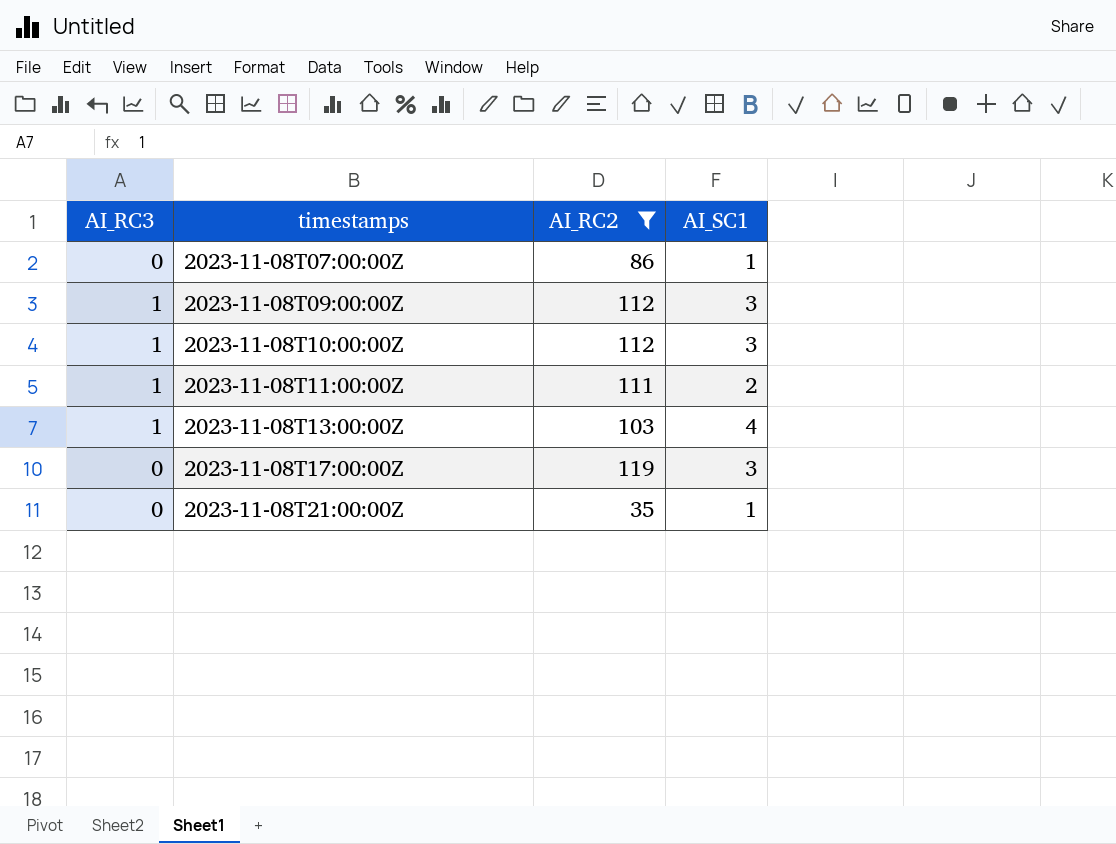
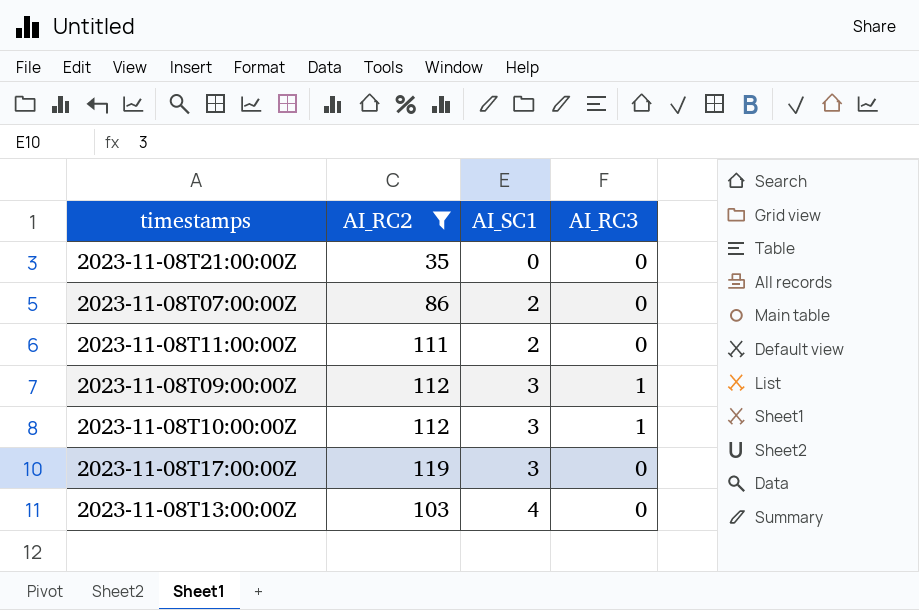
row order: timestamps ascending -> AI_SC1 ascending
column AI_RC3 | position: 1 -> 4
2023-11-08T21:00:00Z | AI_SC1: 1 -> 0
2023-11-08T07:00:00Z | AI_SC1: 1 -> 2
2023-11-08T11:00:00Z | AI_RC3: 1 -> 0
2023-11-08T13:00:00Z | AI_RC3: 1 -> 0

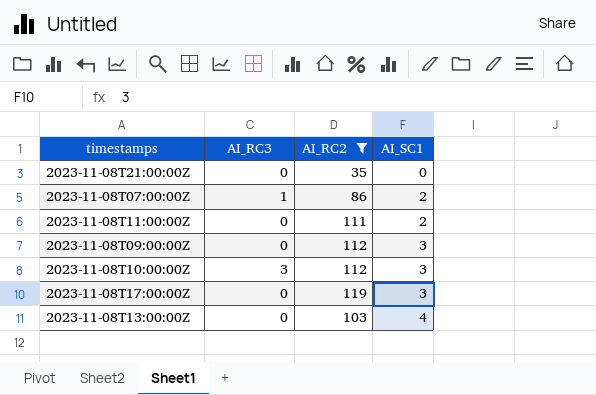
column AI_RC3 | position: 4 -> 2
2023-11-08T07:00:00Z | AI_RC3: 0 -> 1
2023-11-08T09:00:00Z | AI_RC3: 1 -> 0
2023-11-08T10:00:00Z | AI_RC3: 1 -> 3

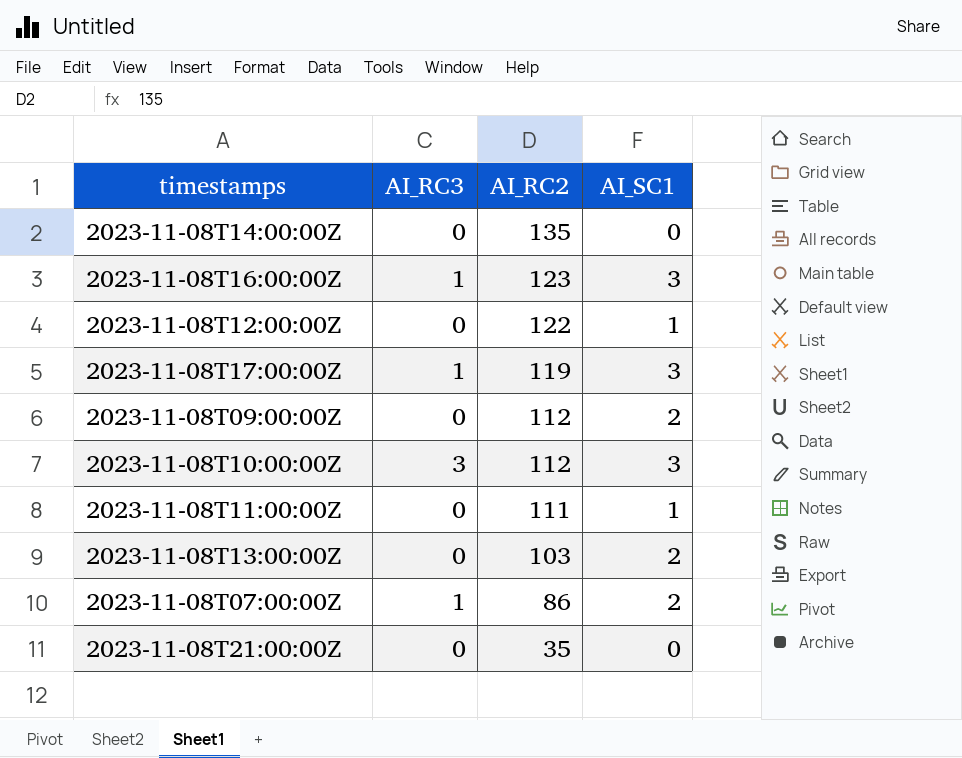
filter: AI_RC2 <= 119 -> none
row order: AI_SC1 ascending -> AI_RC2 descending
2023-11-08T17:00:00Z | AI_RC3: 0 -> 1
2023-11-08T09:00:00Z | AI_SC1: 3 -> 2
2023-11-08T11:00:00Z | AI_SC1: 2 -> 1
2023-11-08T13:00:00Z | AI_SC1: 4 -> 2

